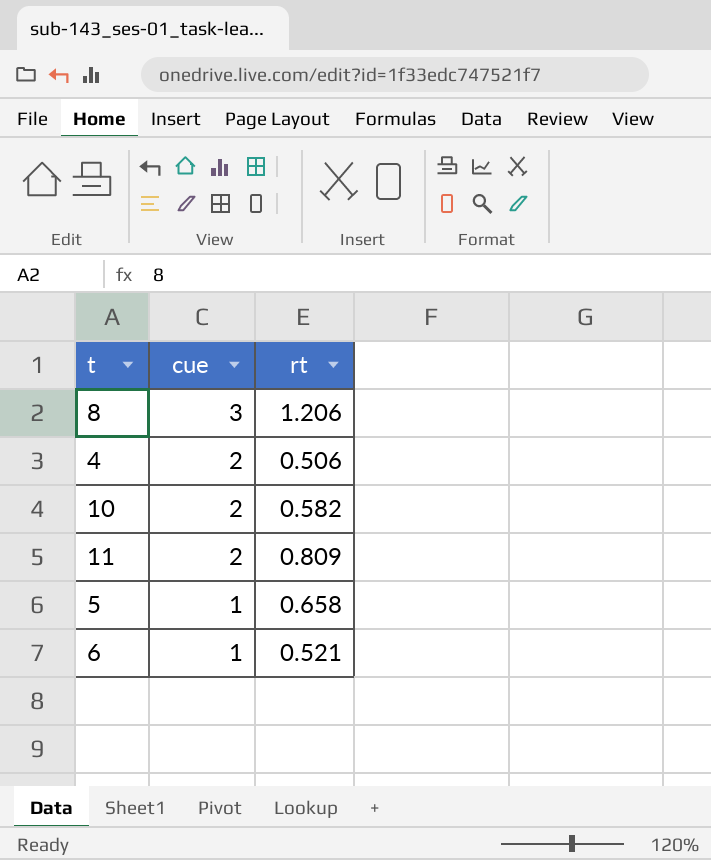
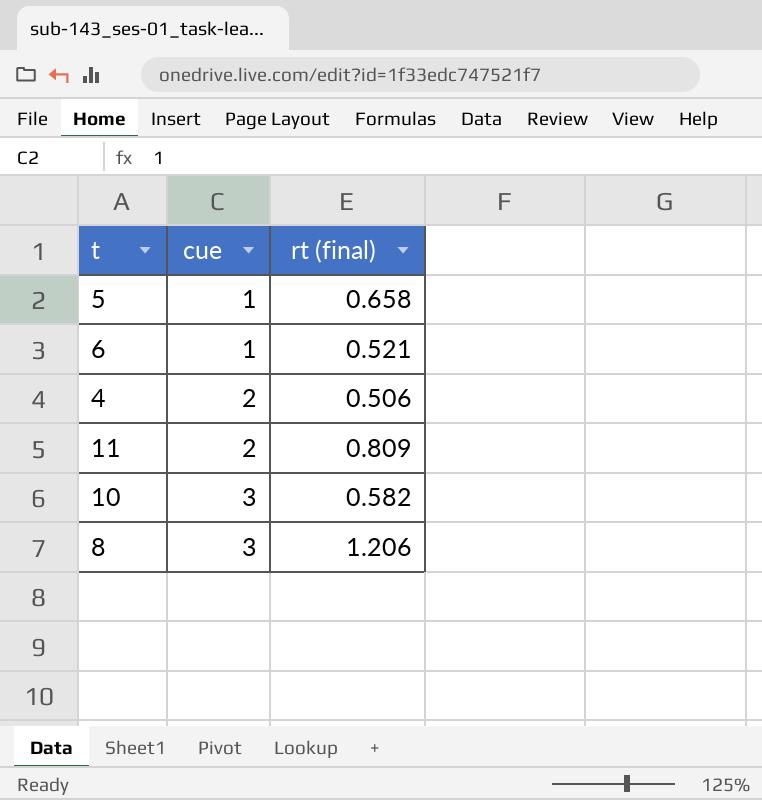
row order: cue descending -> cue ascending
column name: rt -> rt (final)
10 | cue: 2 -> 3

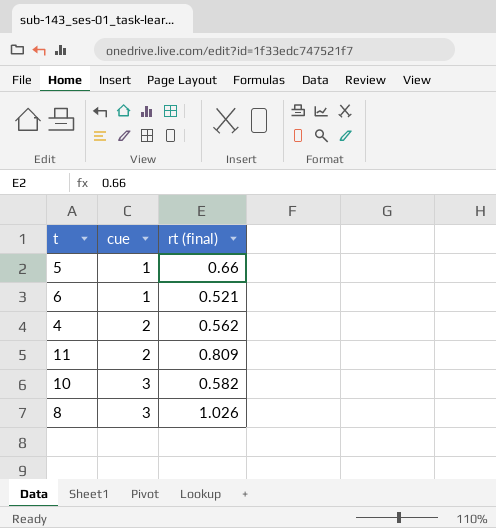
5 | rt (final): 0.658 -> 0.66
4 | rt (final): 0.506 -> 0.562
8 | rt (final): 1.206 -> 1.026

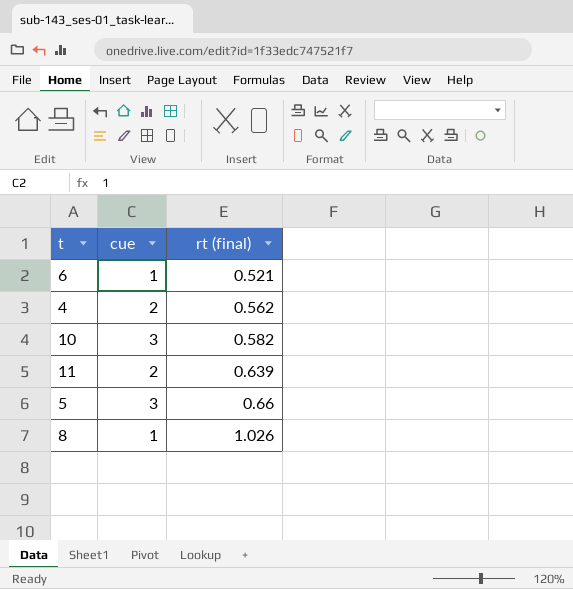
row order: cue ascending -> rt (final) ascending
11 | rt (final): 0.809 -> 0.639
5 | cue: 1 -> 3
8 | cue: 3 -> 1

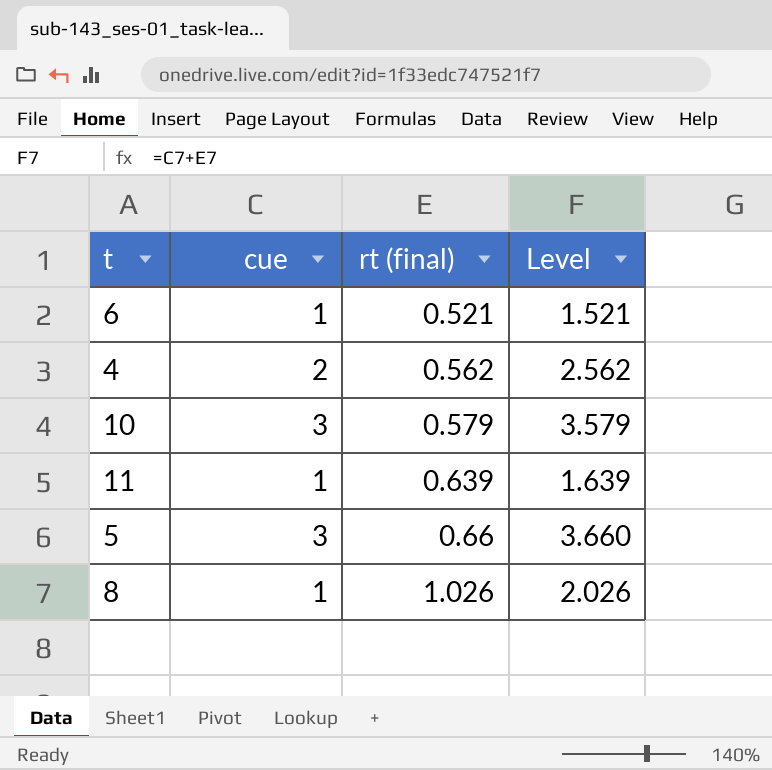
column Level | formula: none -> [cue] + [rt (final)]
10 | rt (final): 0.582 -> 0.579
11 | cue: 2 -> 1

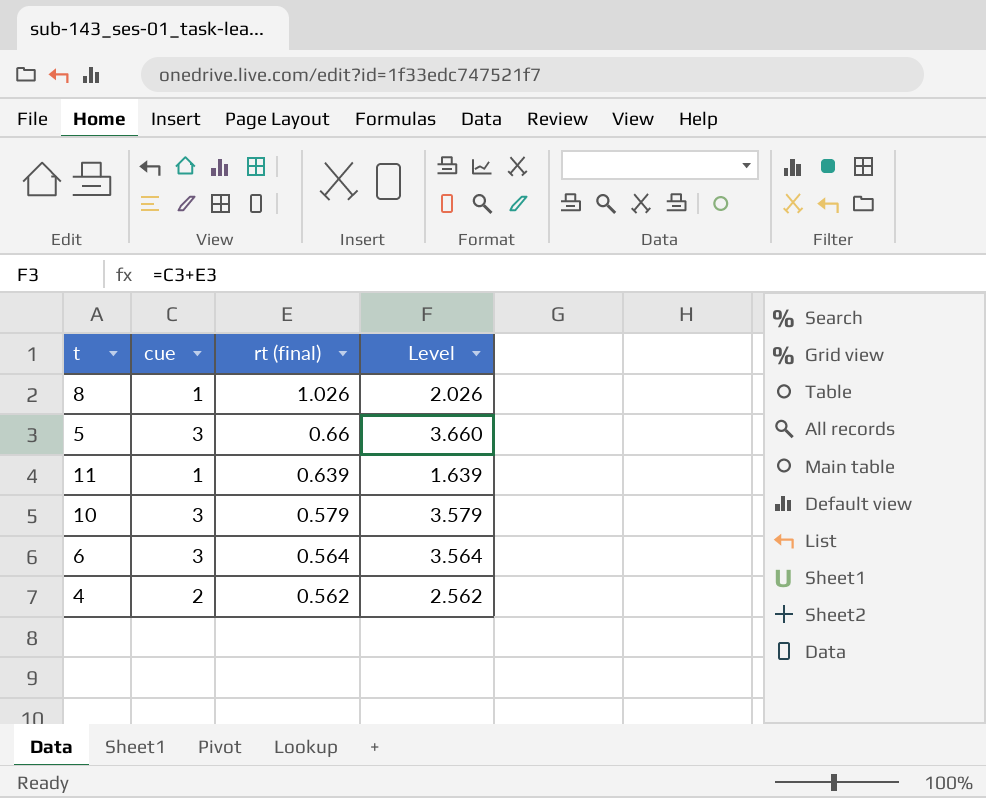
row order: rt (final) ascending -> rt (final) descending
6 | cue: 1 -> 3
6 | rt (final): 0.521 -> 0.564
6 | Level: 1.521 -> 3.564

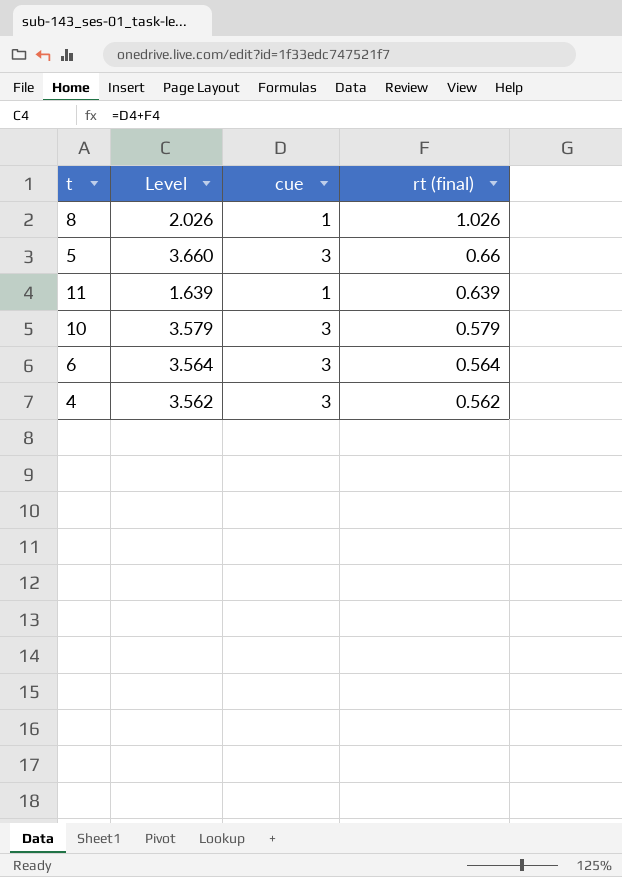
column Level | position: 4 -> 2
4 | Level: 2.562 -> 3.562
4 | cue: 2 -> 3

